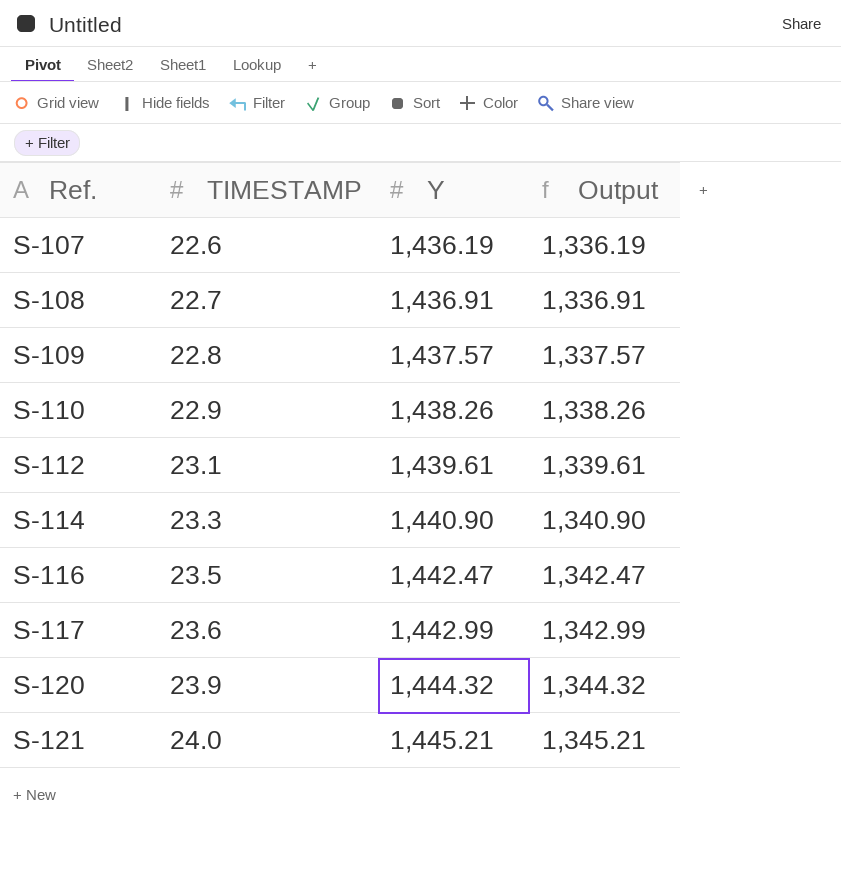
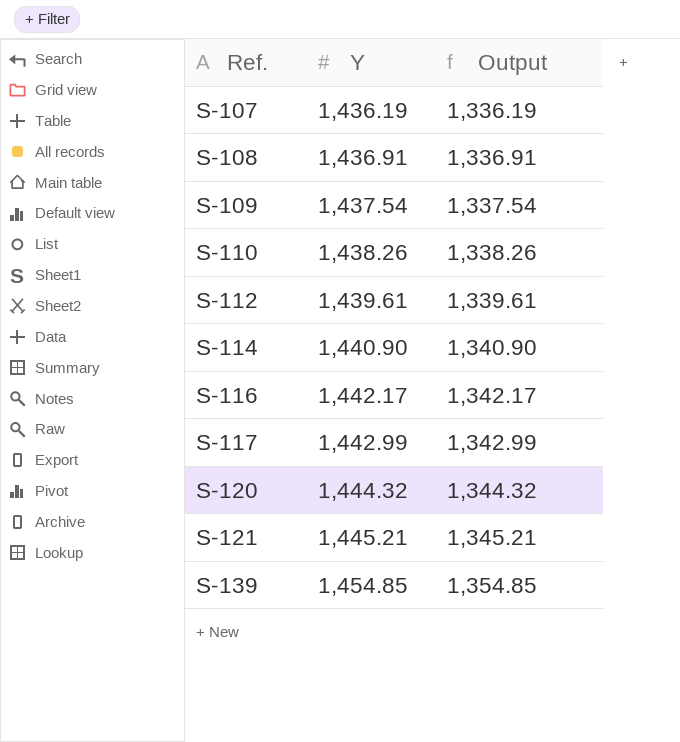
column TIMESTAMP | position: 2 -> none
S-109 | Y: 1,437.57 -> 1,437.54
S-109 | Output: 1,337.57 -> 1,337.54
S-116 | Y: 1,442.47 -> 1,442.17
S-116 | Output: 1,342.47 -> 1,342.17
row S-139: none -> 1,454.85 | 1,354.85

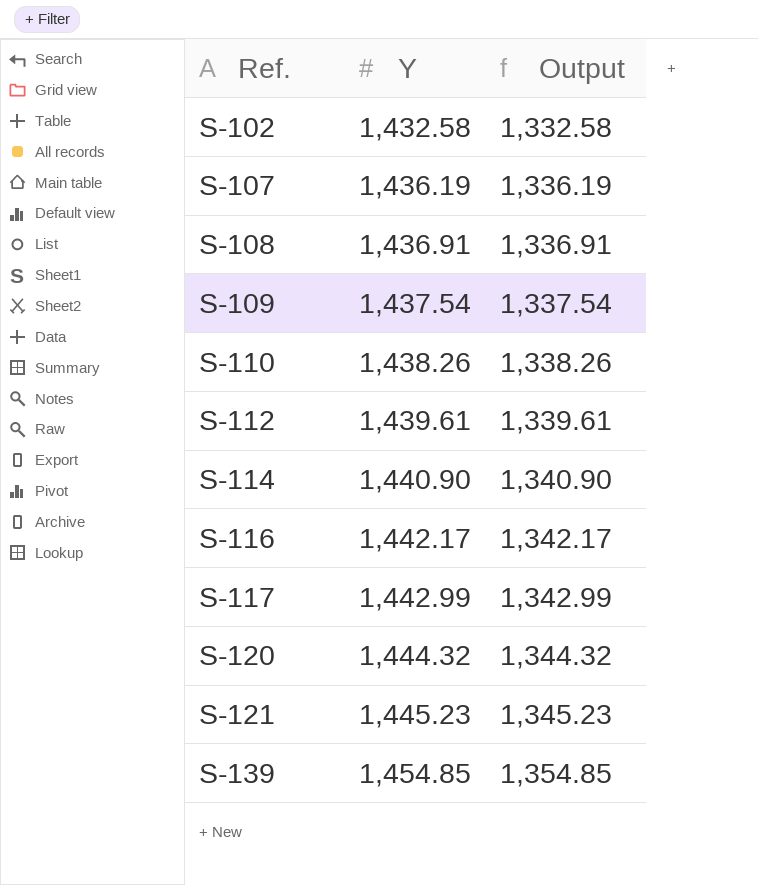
row S-102: none -> 1,432.58 | 1,332.58
S-121 | Y: 1,445.21 -> 1,445.23
S-121 | Output: 1,345.21 -> 1,345.23

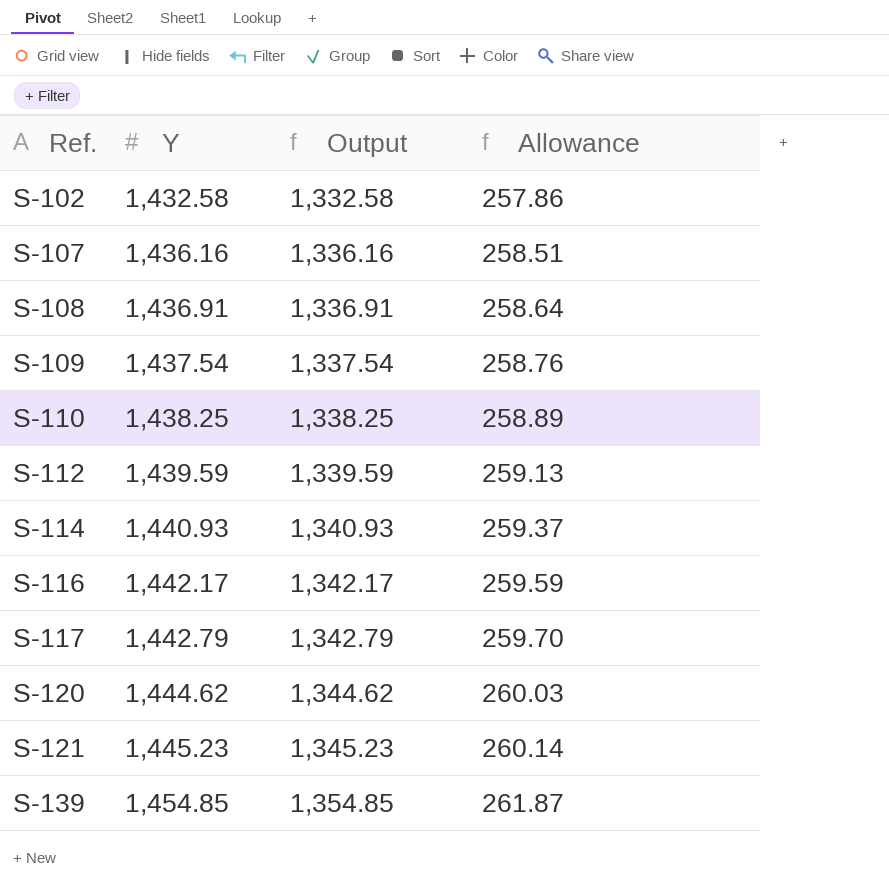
column Allowance | formula: none -> [Y] * 0.18
S-107 | Y: 1,436.19 -> 1,436.16
S-107 | Output: 1,336.19 -> 1,336.16
S-110 | Y: 1,438.26 -> 1,438.25
S-110 | Output: 1,338.26 -> 1,338.25
S-112 | Y: 1,439.61 -> 1,439.59
S-112 | Output: 1,339.61 -> 1,339.59
S-114 | Y: 1,440.90 -> 1,440.93
S-114 | Output: 1,340.90 -> 1,340.93
S-117 | Y: 1,442.99 -> 1,442.79
S-117 | Output: 1,342.99 -> 1,342.79
S-120 | Y: 1,444.32 -> 1,444.62
S-120 | Output: 1,344.32 -> 1,344.62

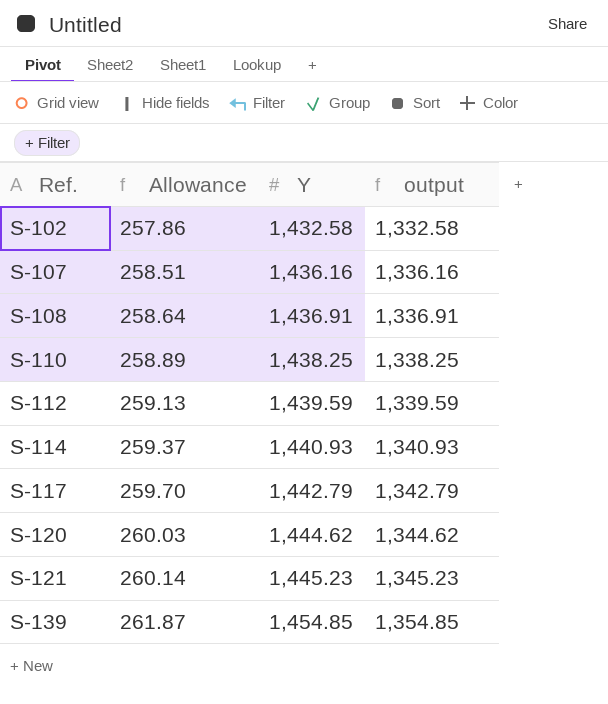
column Allowance | position: 4 -> 2
column name: Output -> output
row S-109: 1,437.54 | 1,337.54 | 258.76 -> none
row S-116: 1,442.17 | 1,342.17 | 259.59 -> none

